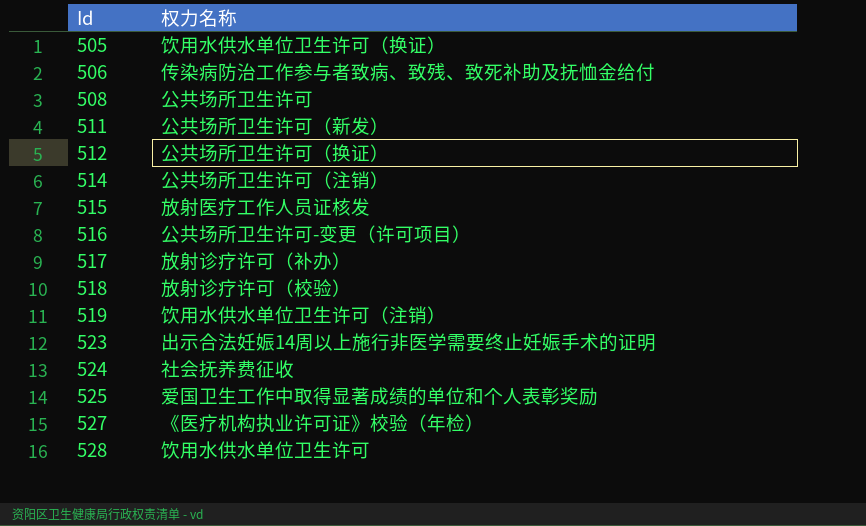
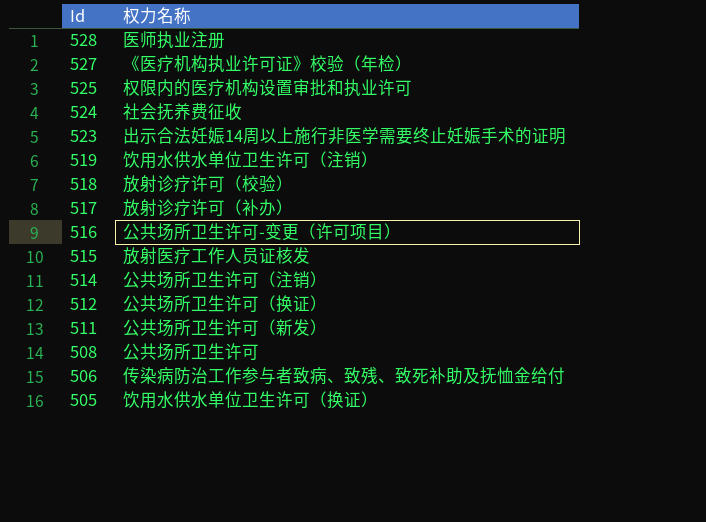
row order: Id ascending -> Id descending
528 | 权力名称: 饮用水供水单位卫生许可 -> 医师执业注册
525 | 权力名称: 爱国卫生工作中取得显著成绩的单位和个人表彰奖励 -> 权限内的医疗机构设置审批和执业许可

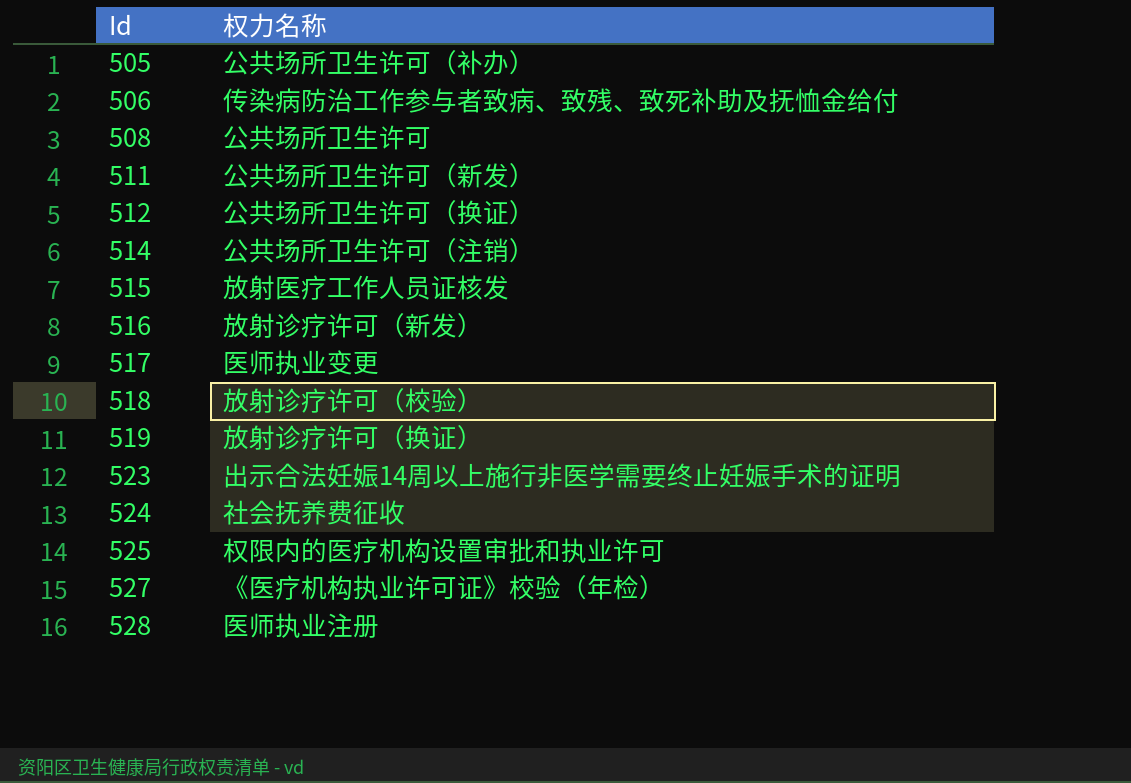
row order: Id descending -> Id ascending
505 | 权力名称: 饮用水供水单位卫生许可（换证） -> 公共场所卫生许可（补办）
516 | 权力名称: 公共场所卫生许可-变更（许可项目） -> 放射诊疗许可（新发）
517 | 权力名称: 放射诊疗许可（补办） -> 医师执业变更
519 | 权力名称: 饮用水供水单位卫生许可（注销） -> 放射诊疗许可（换证）

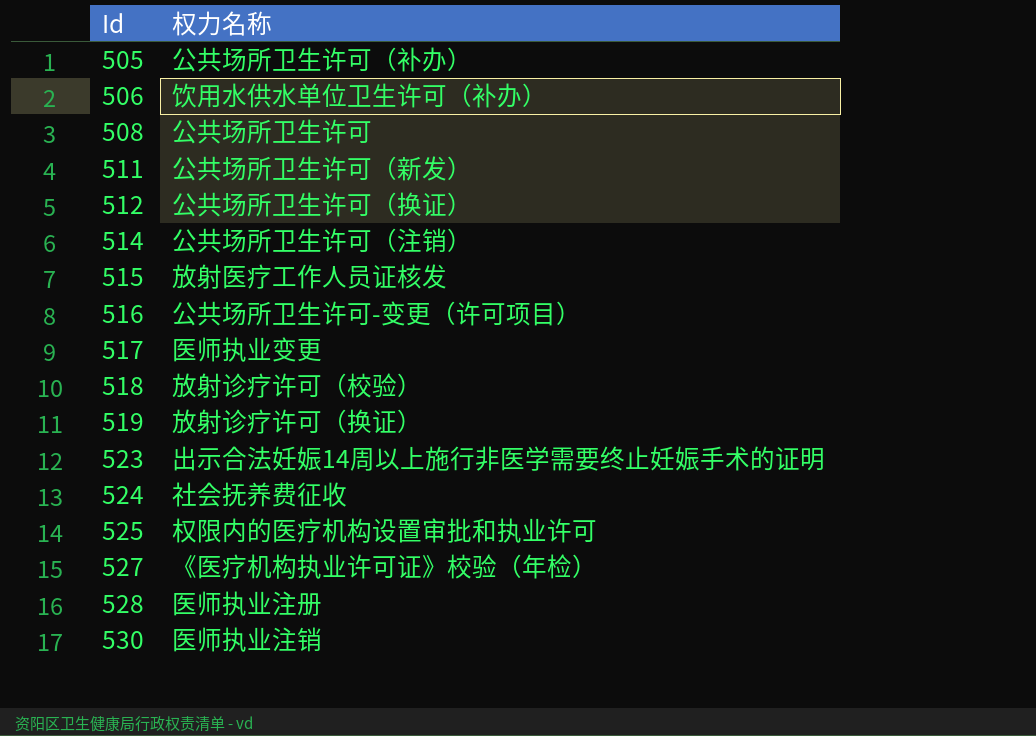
506 | 权力名称: 传染病防治工作参与者致病、致残、致死补助及抚恤金给付 -> 饮用水供水单位卫生许可（补办）
516 | 权力名称: 放射诊疗许可（新发） -> 公共场所卫生许可-变更（许可项目）
row 530: none -> 医师执业注销

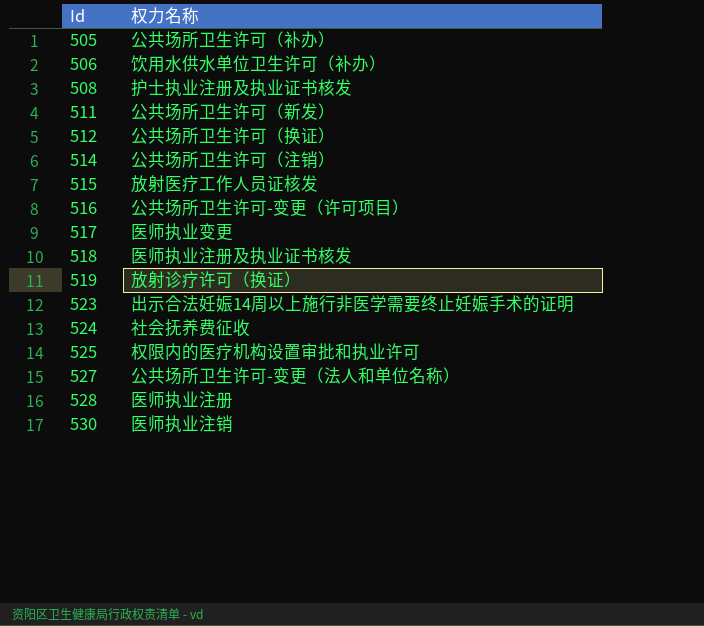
508 | 权力名称: 公共场所卫生许可 -> 护士执业注册及执业证书核发
518 | 权力名称: 放射诊疗许可（校验） -> 医师执业注册及执业证书核发
527 | 权力名称: 《医疗机构执业许可证》校验（年检） -> 公共场所卫生许可-变更（法人和单位名称）

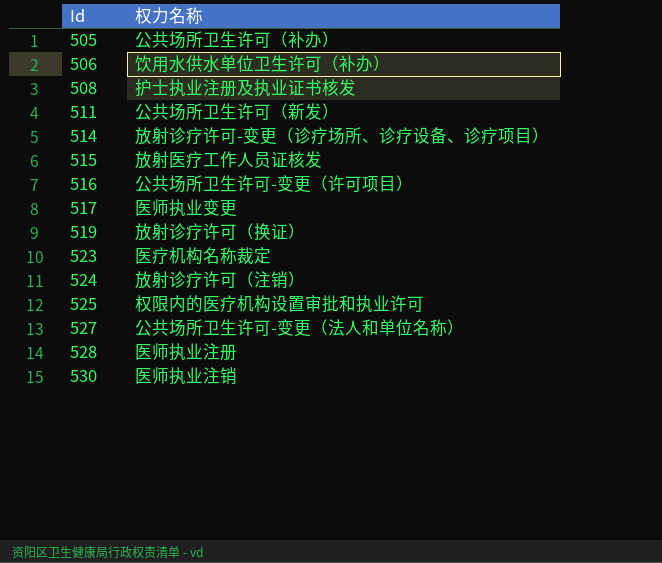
row 512: 公共场所卫生许可（换证） -> none
row 518: 医师执业注册及执业证书核发 -> none
514 | 权力名称: 公共场所卫生许可（注销） -> 放射诊疗许可-变更（诊疗场所、诊疗设备、诊疗项目）
523 | 权力名称: 出示合法妊娠14周以上施行非医学需要终止妊娠手术的证明 -> 医疗机构名称裁定
524 | 权力名称: 社会抚养费征收 -> 放射诊疗许可（注销）

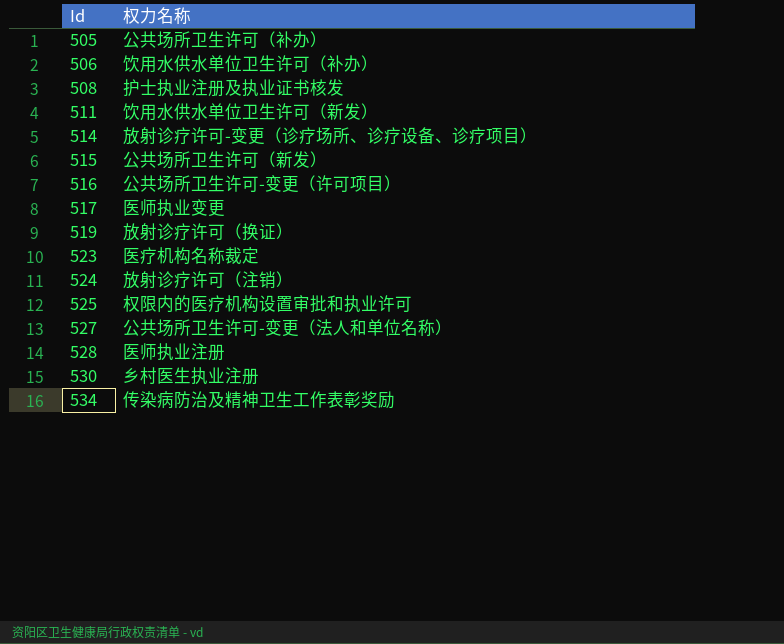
511 | 权力名称: 公共场所卫生许可（新发） -> 饮用水供水单位卫生许可（新发）
515 | 权力名称: 放射医疗工作人员证核发 -> 公共场所卫生许可（新发）
530 | 权力名称: 医师执业注销 -> 乡村医生执业注册
row 534: none -> 传染病防治及精神卫生工作表彰奖励

